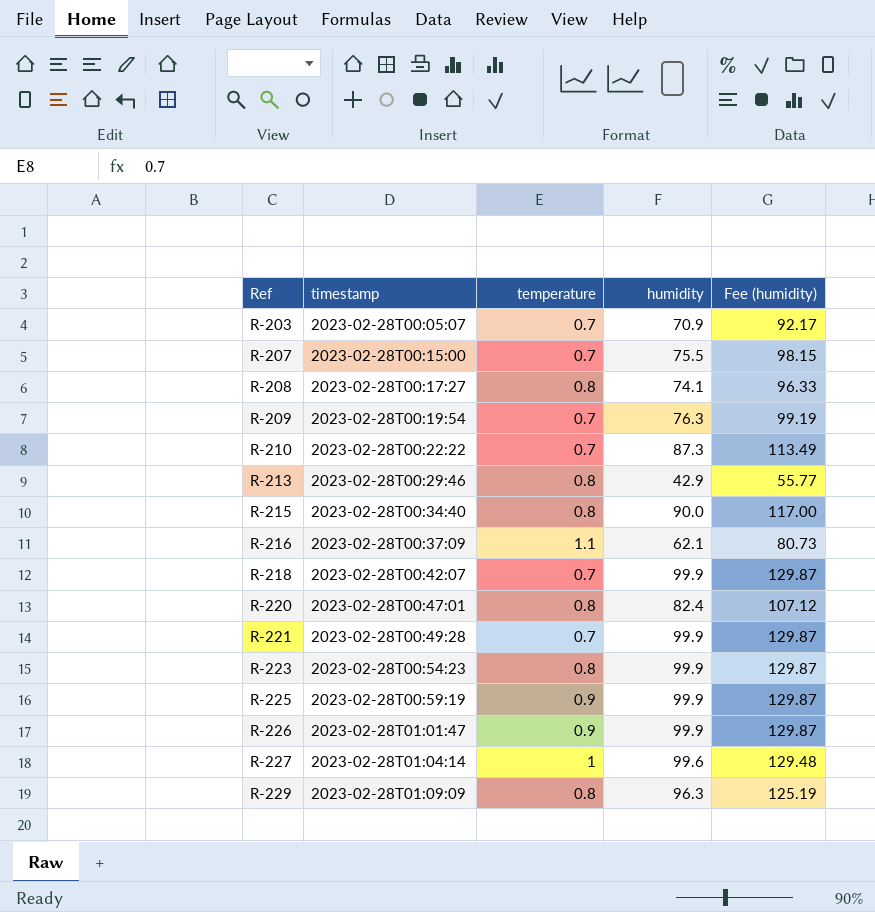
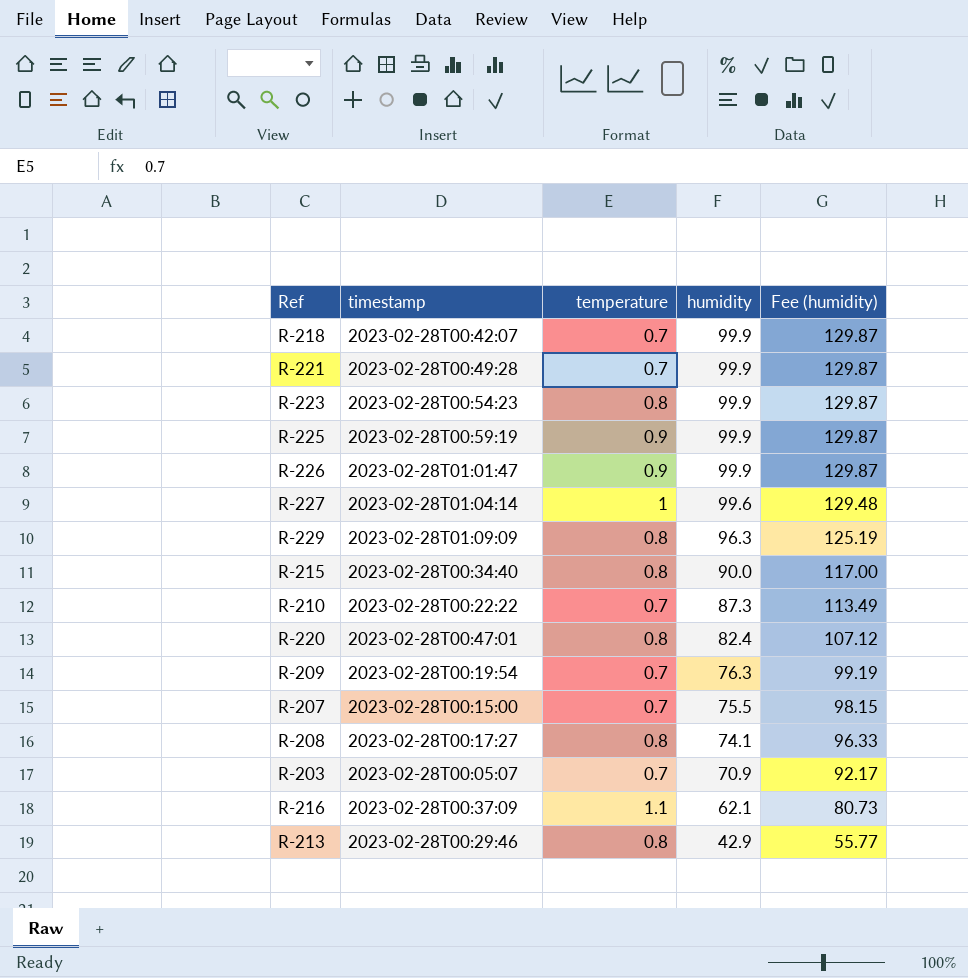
row order: Ref ascending -> humidity descending

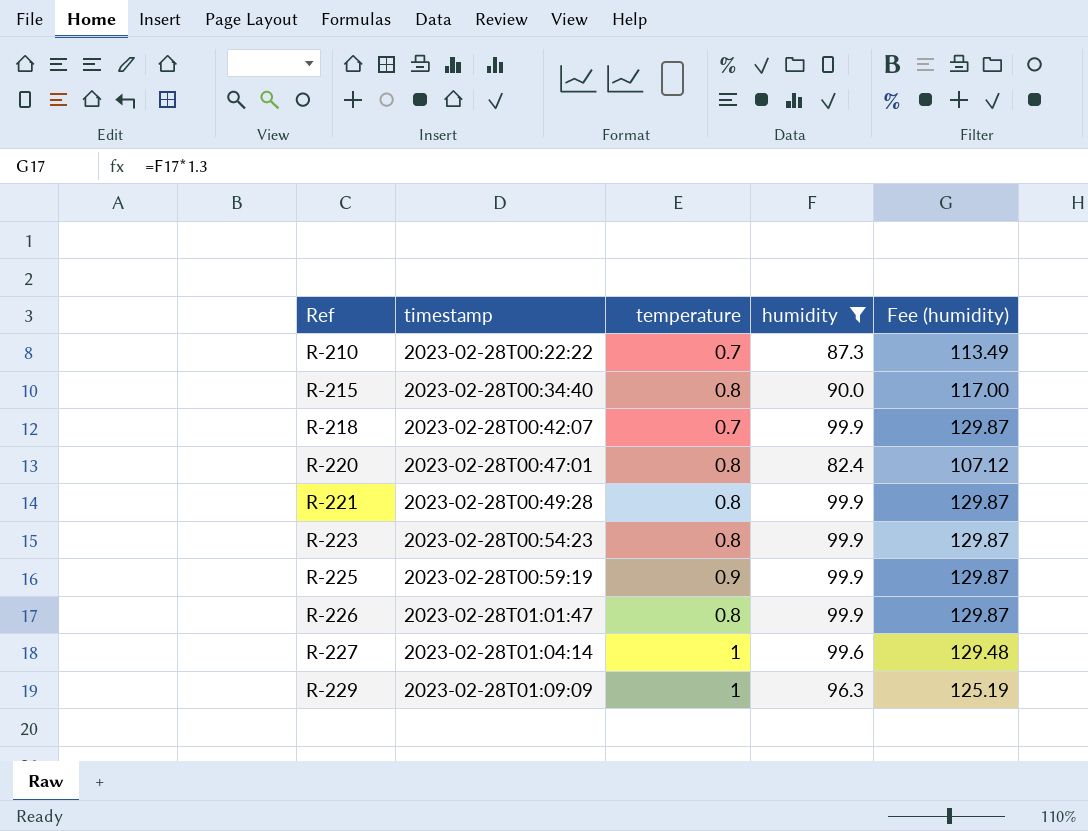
filter: none -> humidity >= 82.4
row order: humidity descending -> Ref ascending
R-221 | temperature: 0.7 -> 0.8
R-226 | temperature: 0.9 -> 0.8
R-229 | temperature: 0.8 -> 1

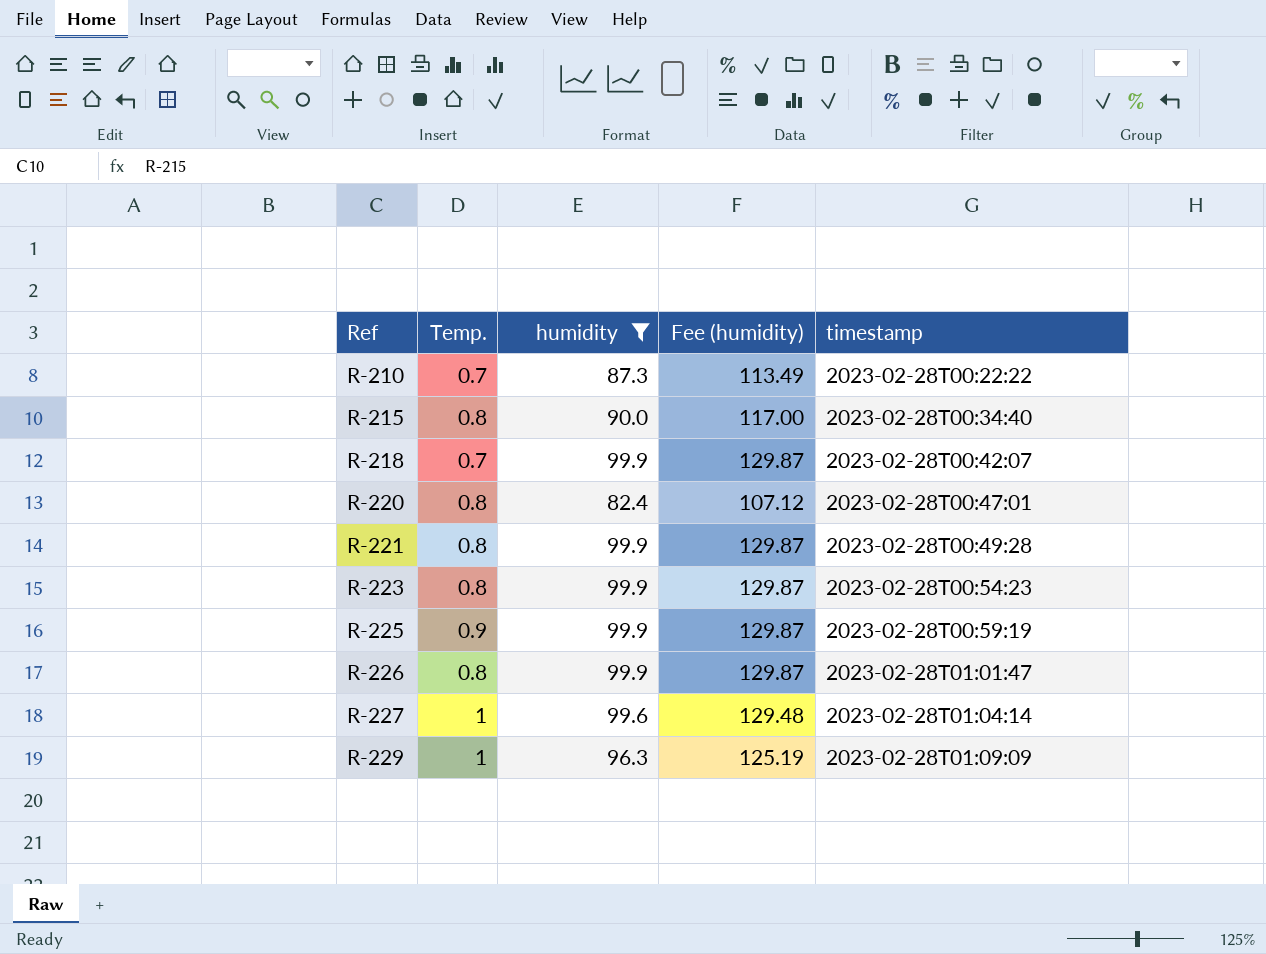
column name: temperature -> Temp.
column timestamp | position: 2 -> 5

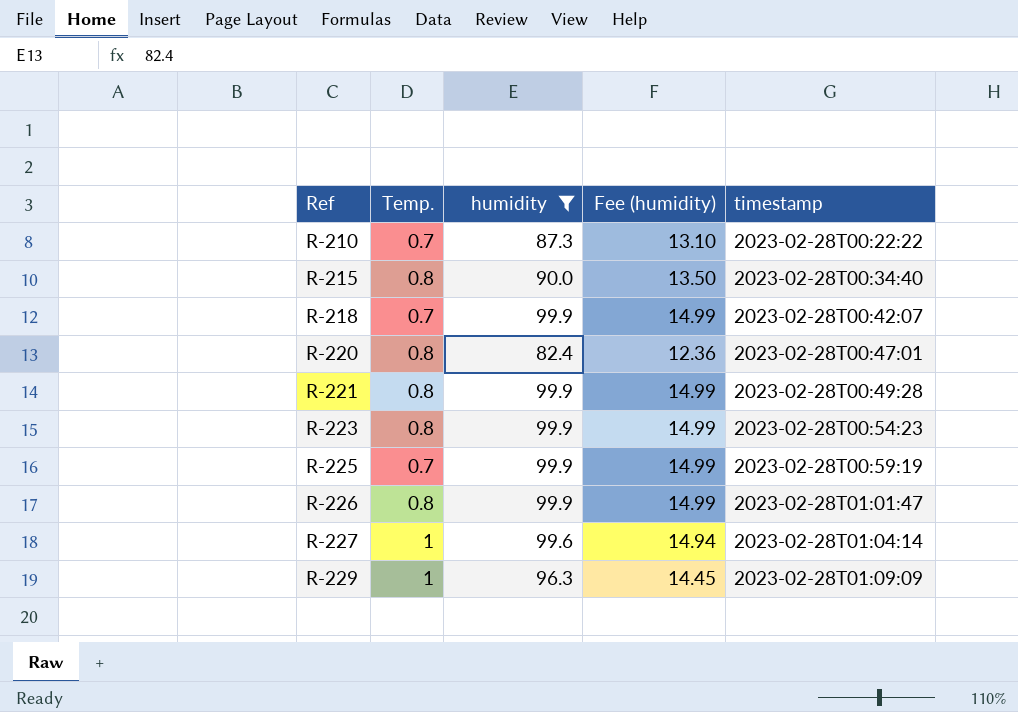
column Fee (humidity) | formula: [humidity] * 1.3 -> [humidity] * 0.15
R-225 | Temp.: 0.9 -> 0.7

